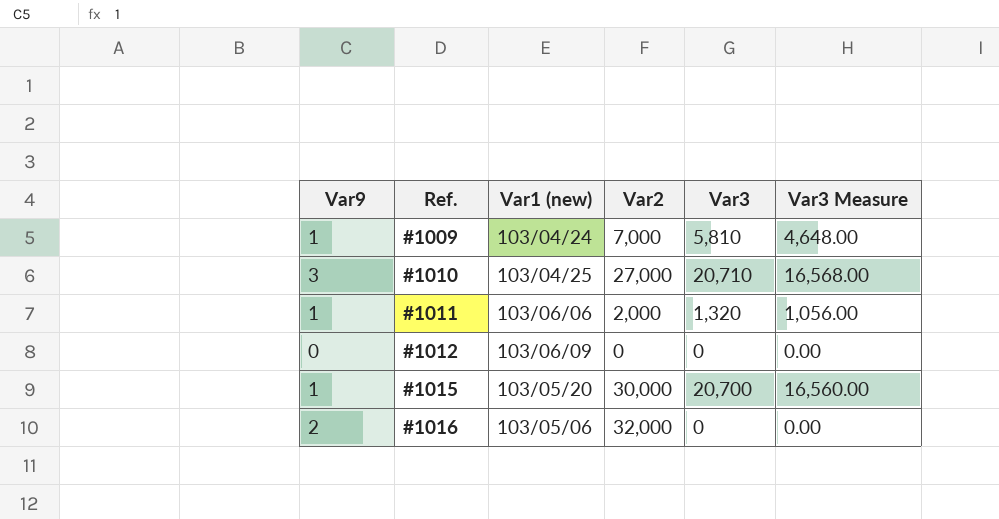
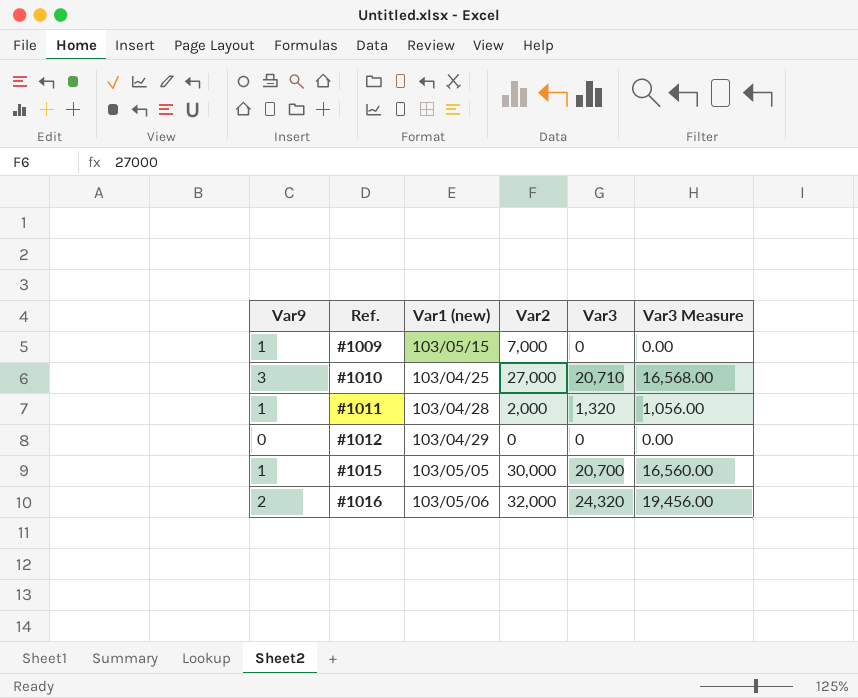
#1009 | Var1 (new): 103/04/24 -> 103/05/15
#1009 | Var3: 5,810 -> 0
#1009 | Var3 Measure: 4,648.00 -> 0.00
#1011 | Var1 (new): 103/06/06 -> 103/04/28
#1012 | Var1 (new): 103/06/09 -> 103/04/29
#1015 | Var1 (new): 103/05/20 -> 103/05/05
#1016 | Var3: 0 -> 24,320
#1016 | Var3 Measure: 0.00 -> 19,456.00

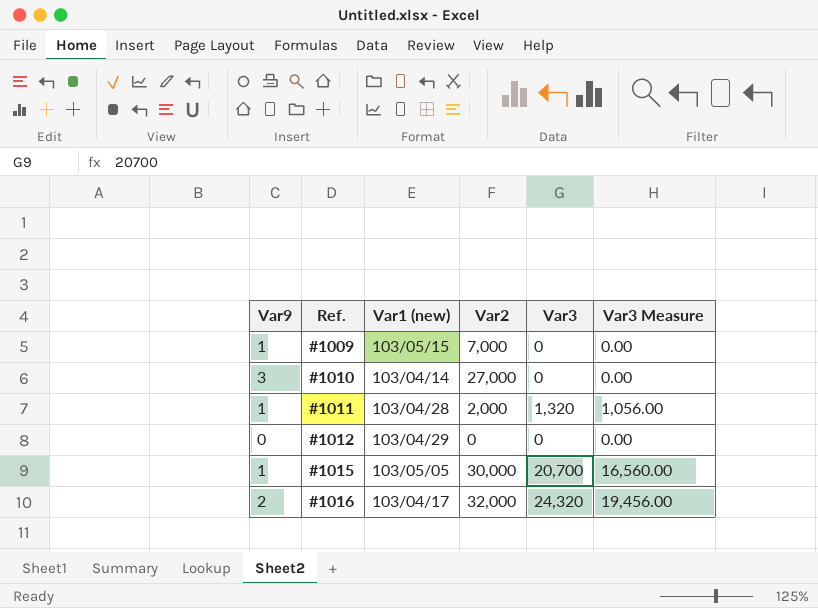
#1010 | Var1 (new): 103/04/25 -> 103/04/14
#1010 | Var3: 20,710 -> 0
#1010 | Var3 Measure: 16,568.00 -> 0.00
#1016 | Var1 (new): 103/05/06 -> 103/04/17

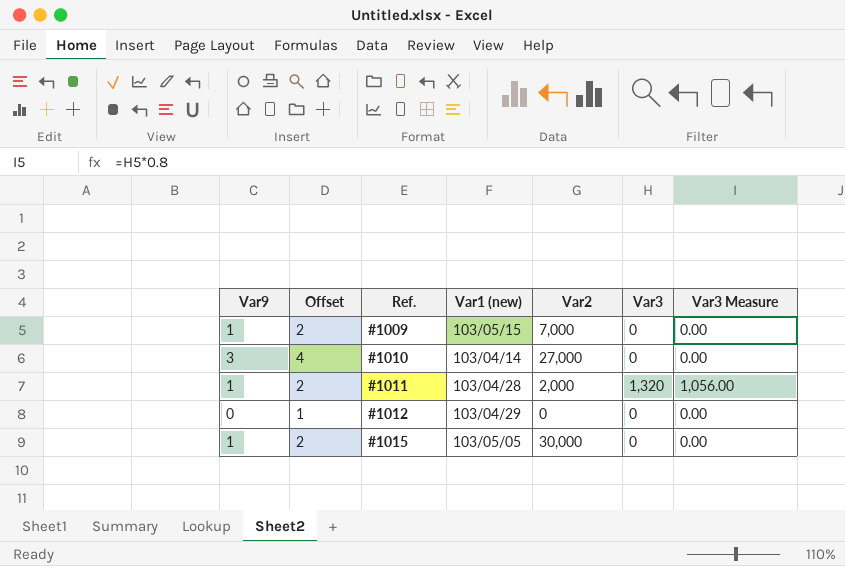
column Offset | formula: none -> [Var9] + 1
row #1016: 2 | 103/04/17 | 32,000 | 24,320 | 19,456.00 -> none
#1015 | Var3: 20,700 -> 0
#1015 | Var3 Measure: 16,560.00 -> 0.00

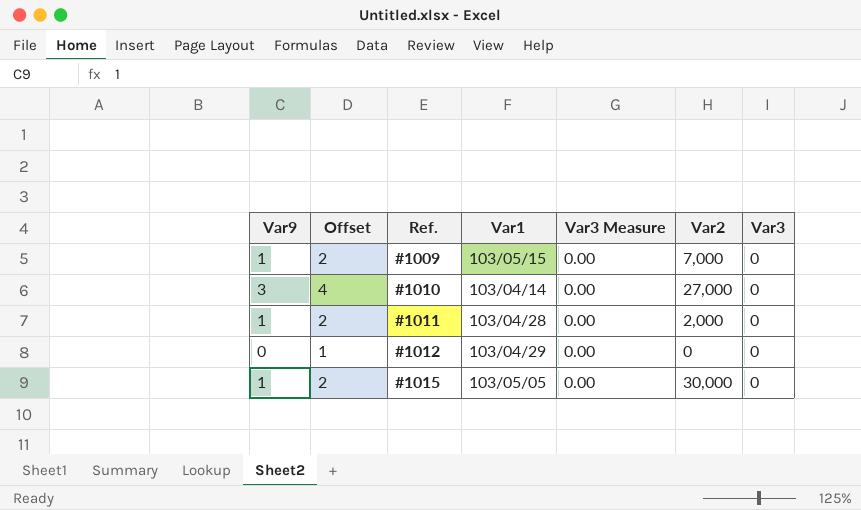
column name: Var1 (new) -> Var1
column Var3 Measure | position: 7 -> 5
#1011 | Var3 Measure: 1,056.00 -> 0.00
#1011 | Var3: 1,320 -> 0

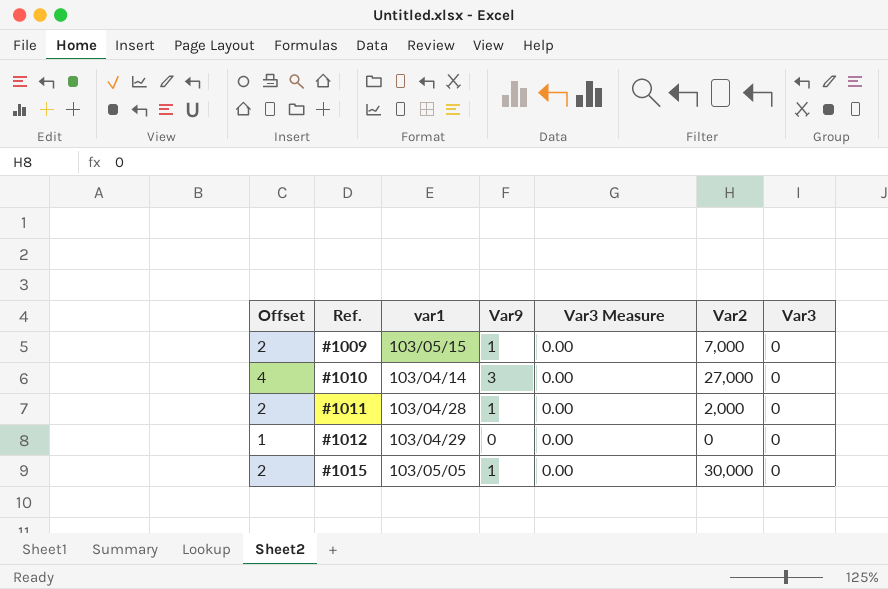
column name: Var1 -> var1
column Var9 | position: 1 -> 4

